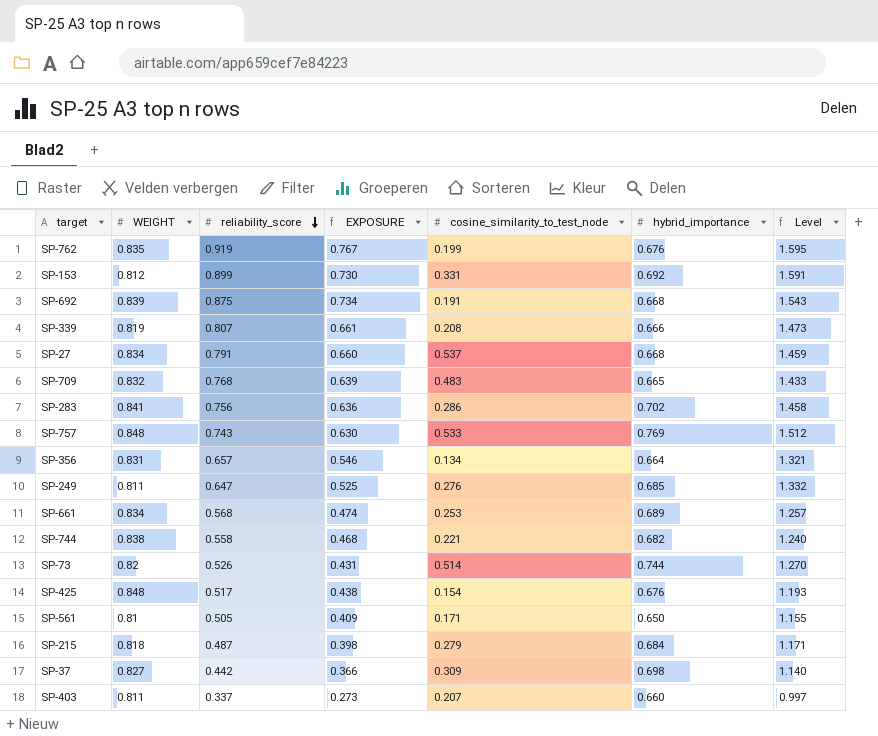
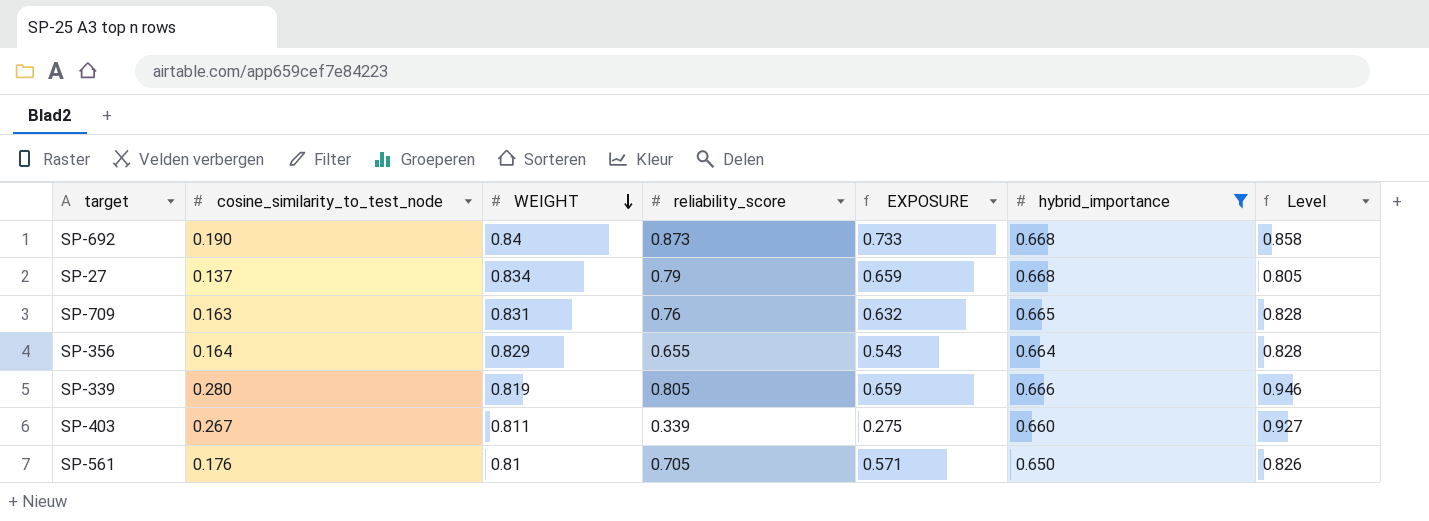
filter: none -> hybrid_importance <= 0.668
row order: reliability_score descending -> WEIGHT descending
column cosine_similarity_to_test_node | position: 5 -> 2
column Level | formula: [reliability_score] + [hybrid_importance] -> [cosine_similarity_to_test_node] + [hybrid_importance]
SP-692 | cosine_similarity_to_test_node: 0.191 -> 0.190
SP-692 | WEIGHT: 0.839 -> 0.84
SP-692 | reliability_score: 0.875 -> 0.873
SP-692 | EXPOSURE: 0.734 -> 0.733
SP-27 | cosine_similarity_to_test_node: 0.537 -> 0.137
SP-27 | reliability_score: 0.791 -> 0.79
SP-27 | EXPOSURE: 0.660 -> 0.659
SP-709 | cosine_similarity_to_test_node: 0.483 -> 0.163
SP-709 | WEIGHT: 0.832 -> 0.831
SP-709 | reliability_score: 0.768 -> 0.76
SP-709 | EXPOSURE: 0.639 -> 0.632
SP-356 | cosine_similarity_to_test_node: 0.134 -> 0.164
SP-356 | WEIGHT: 0.831 -> 0.829
SP-356 | reliability_score: 0.657 -> 0.655
SP-356 | EXPOSURE: 0.546 -> 0.543
SP-339 | cosine_similarity_to_test_node: 0.208 -> 0.280
SP-339 | reliability_score: 0.807 -> 0.805
SP-339 | EXPOSURE: 0.661 -> 0.659
SP-403 | cosine_similarity_to_test_node: 0.207 -> 0.267
SP-403 | reliability_score: 0.337 -> 0.339
SP-403 | EXPOSURE: 0.273 -> 0.275
SP-561 | cosine_similarity_to_test_node: 0.171 -> 0.176
SP-561 | reliability_score: 0.505 -> 0.705
SP-561 | EXPOSURE: 0.409 -> 0.571

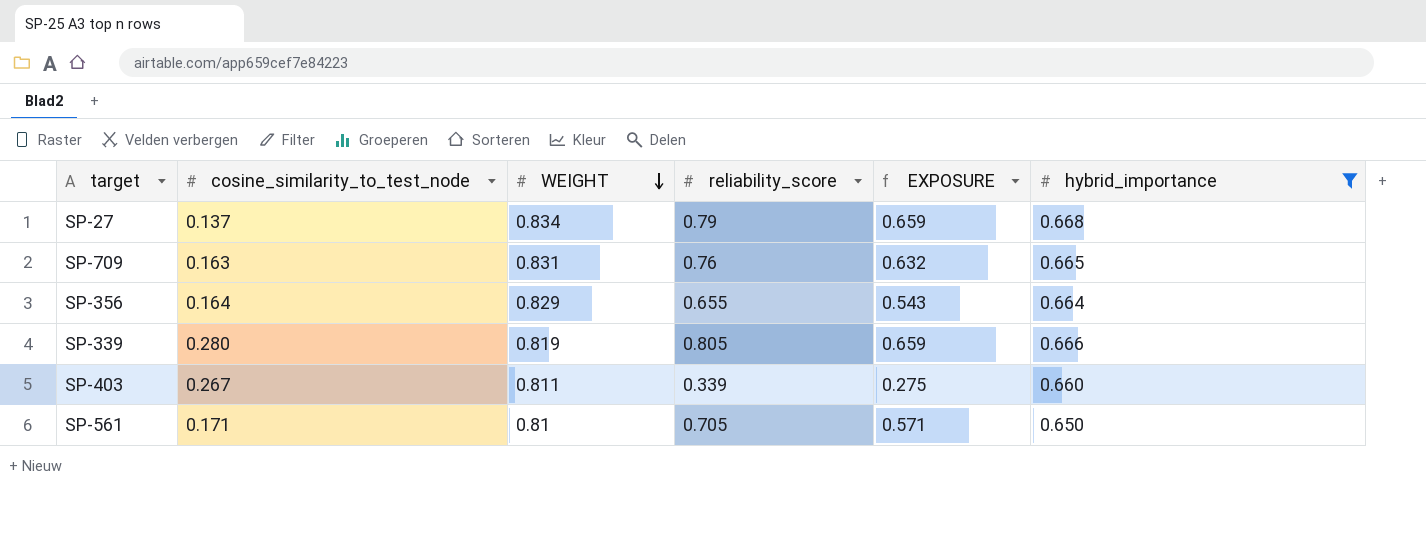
column Level | formula: [cosine_similarity_to_test_node] + [hybrid_importance] -> none
row SP-692: 0.190 | 0.84 | 0.873 | 0.733 | 0.668 | 0.858 -> none
SP-561 | cosine_similarity_to_test_node: 0.176 -> 0.171

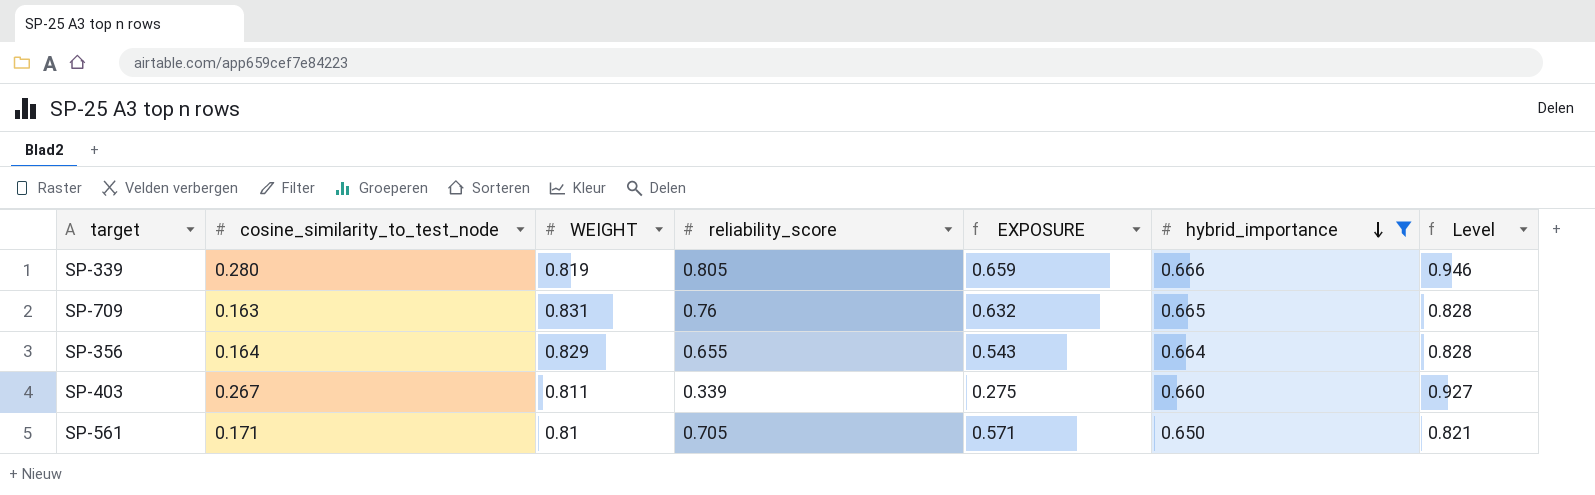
row order: WEIGHT descending -> hybrid_importance descending
column Level | formula: none -> [cosine_similarity_to_test_node] + [hybrid_importance]
row SP-27: 0.137 | 0.834 | 0.79 | 0.659 | 0.668 -> none

